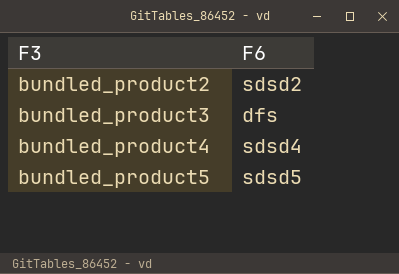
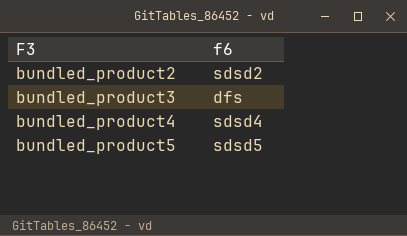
column name: F6 -> f6

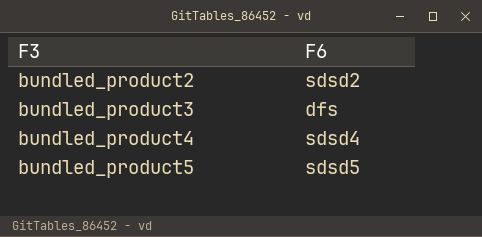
column name: f6 -> F6

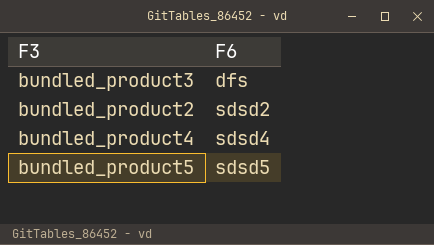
row order: F3 ascending -> F6 ascending

